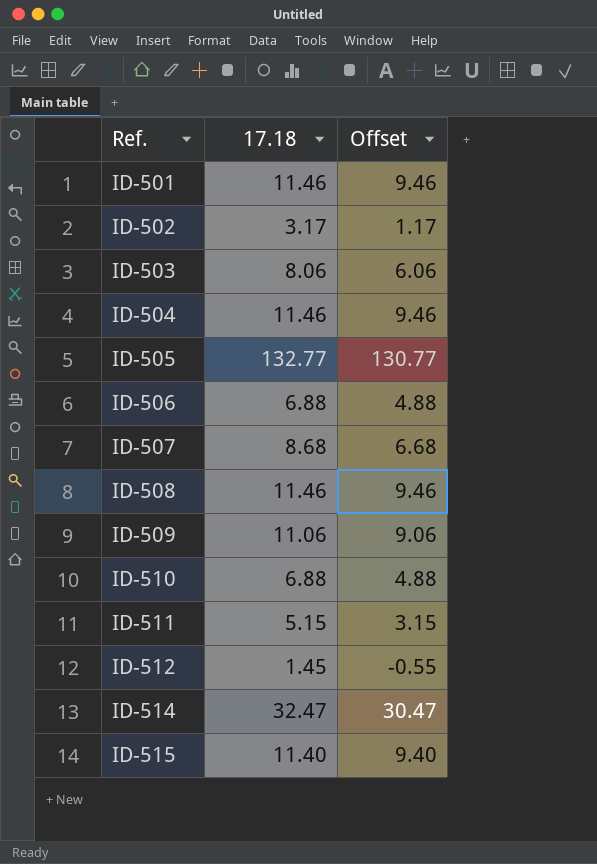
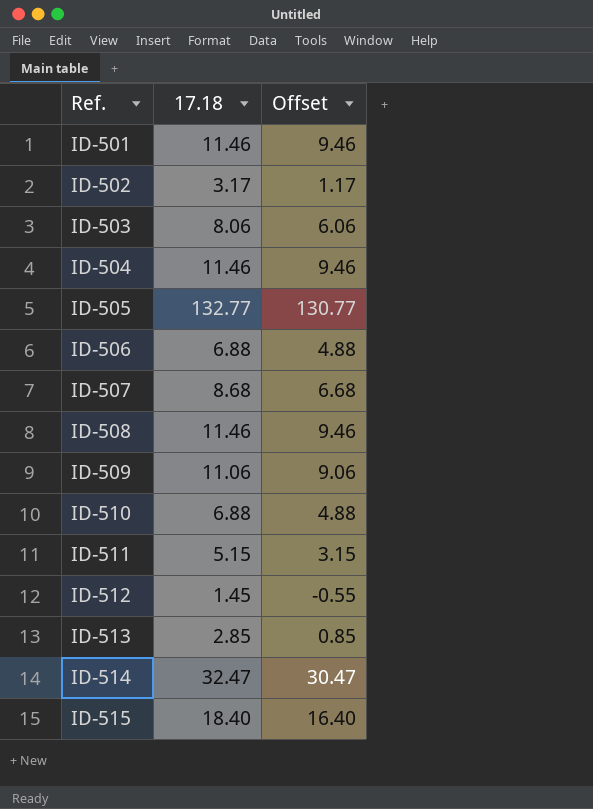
row ID-513: none -> 2.85 | 0.85
ID-515 | 17.18: 11.40 -> 18.40
ID-515 | Offset: 9.40 -> 16.40

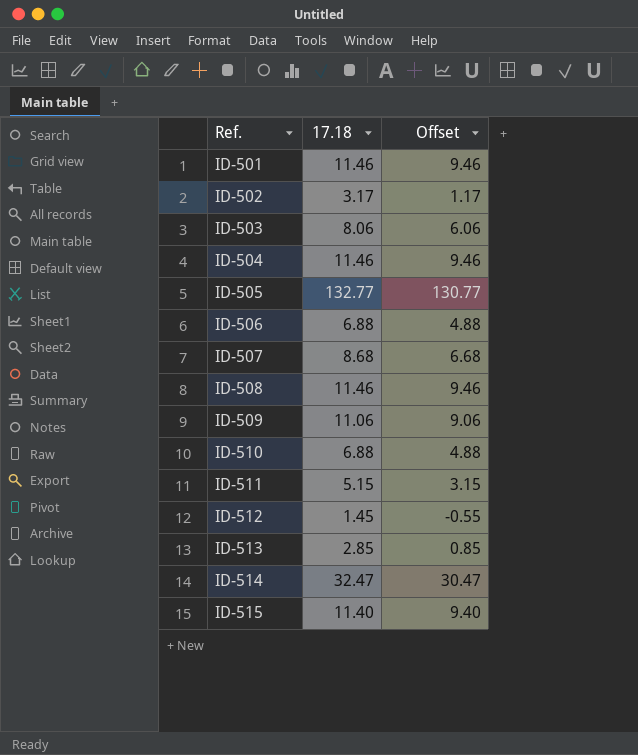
ID-515 | 17.18: 18.40 -> 11.40
ID-515 | Offset: 16.40 -> 9.40

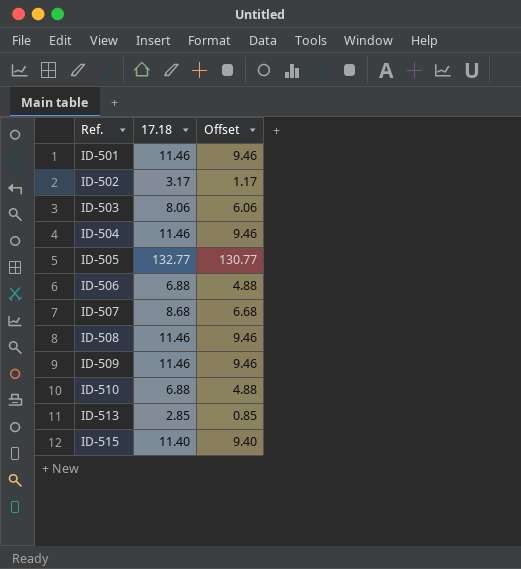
row ID-511: 5.15 | 3.15 -> none
row ID-512: 1.45 | -0.55 -> none
row ID-514: 32.47 | 30.47 -> none
ID-509 | 17.18: 11.06 -> 11.46
ID-509 | Offset: 9.06 -> 9.46

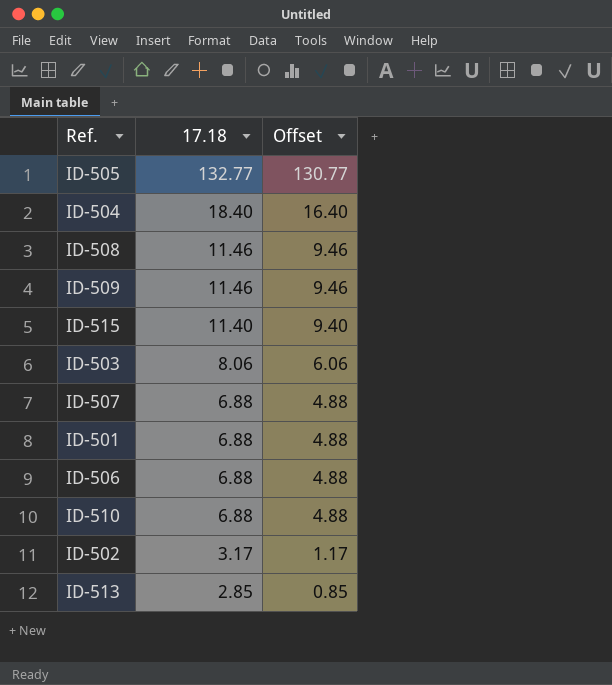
row order: Ref. ascending -> 17.18 descending
ID-504 | 17.18: 11.46 -> 18.40
ID-504 | Offset: 9.46 -> 16.40
ID-507 | 17.18: 8.68 -> 6.88
ID-507 | Offset: 6.68 -> 4.88
ID-501 | 17.18: 11.46 -> 6.88
ID-501 | Offset: 9.46 -> 4.88

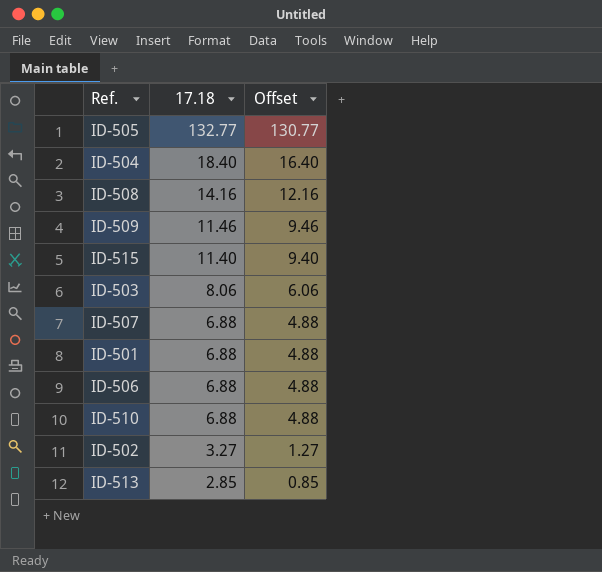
ID-508 | 17.18: 11.46 -> 14.16
ID-508 | Offset: 9.46 -> 12.16
ID-502 | 17.18: 3.17 -> 3.27
ID-502 | Offset: 1.17 -> 1.27

